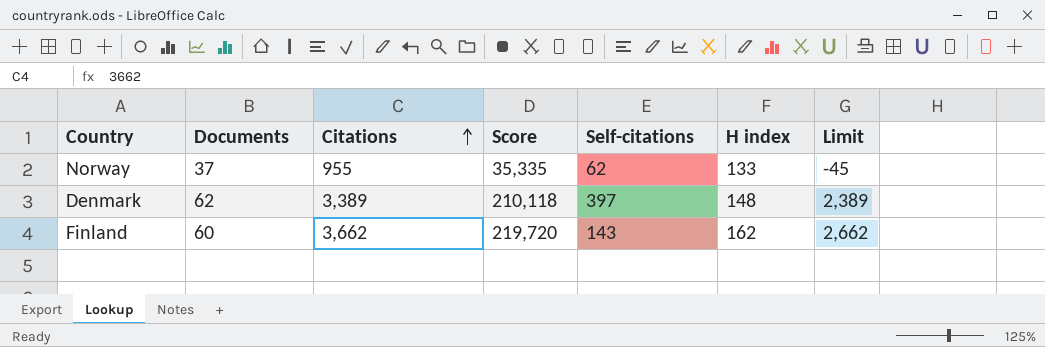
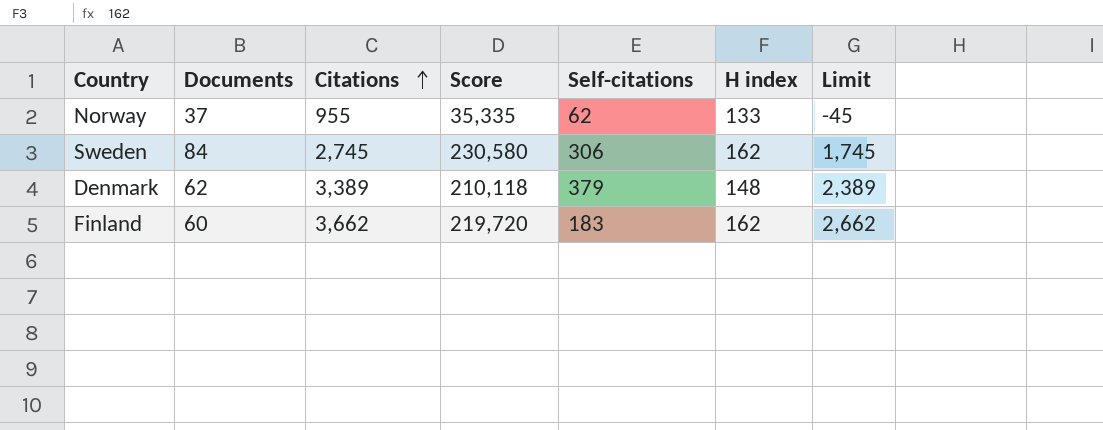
row Sweden: none -> 84 | 2,745 | 230,580 | 306 | 162 | 1,745
Denmark | Self-citations: 397 -> 379
Finland | Self-citations: 143 -> 183

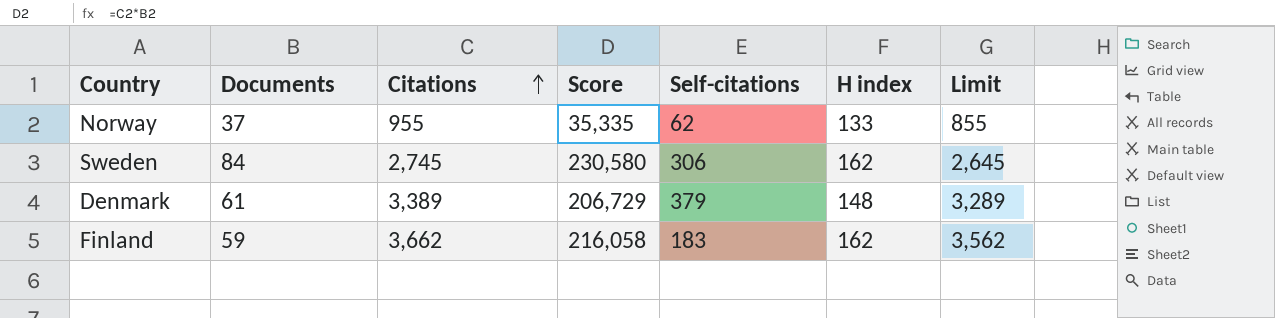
column Limit | formula: [Citations] - 1000 -> [Citations] - 100
Denmark | Documents: 62 -> 61
Denmark | Score: 210,118 -> 206,729
Finland | Documents: 60 -> 59
Finland | Score: 219,720 -> 216,058

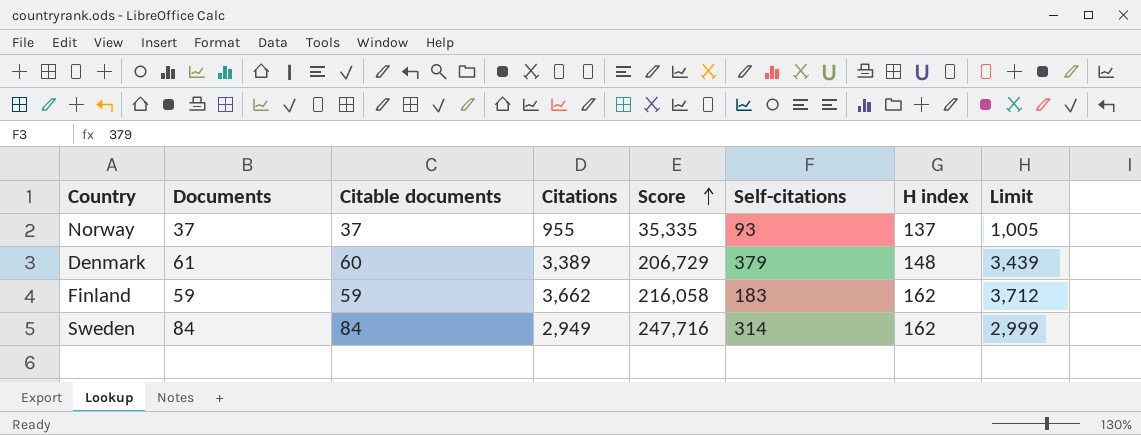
row order: Citations ascending -> Score ascending
column Citable documents | position: none -> 3
column Limit | formula: [Citations] - 100 -> [Citations] + 50
Norway | Self-citations: 62 -> 93
Norway | H index: 133 -> 137
Sweden | Citations: 2,745 -> 2,949
Sweden | Score: 230,580 -> 247,716
Sweden | Self-citations: 306 -> 314

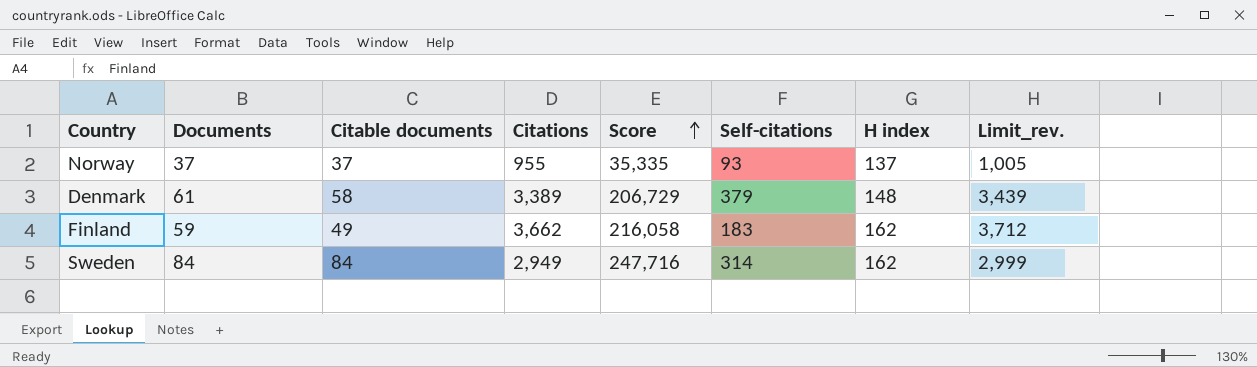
column name: Limit -> Limit_rev.
Denmark | Citable documents: 60 -> 58
Finland | Citable documents: 59 -> 49

